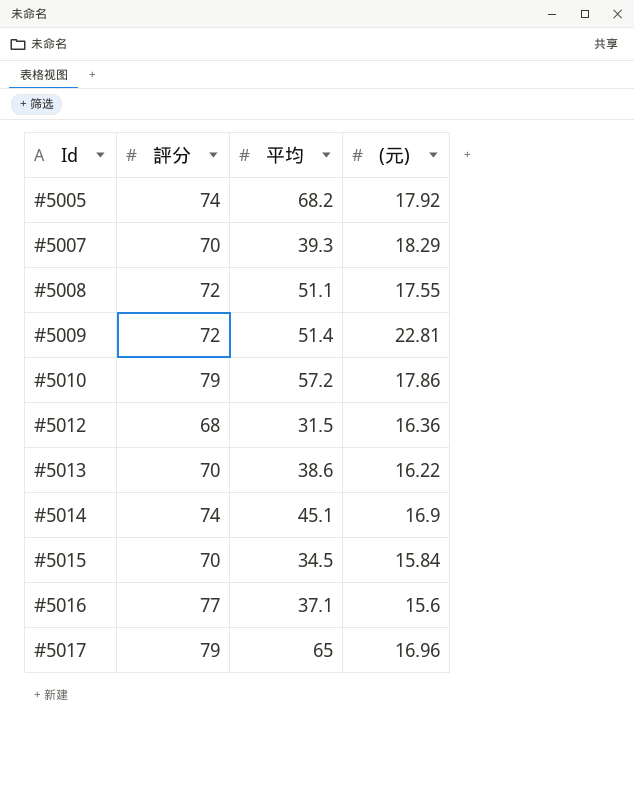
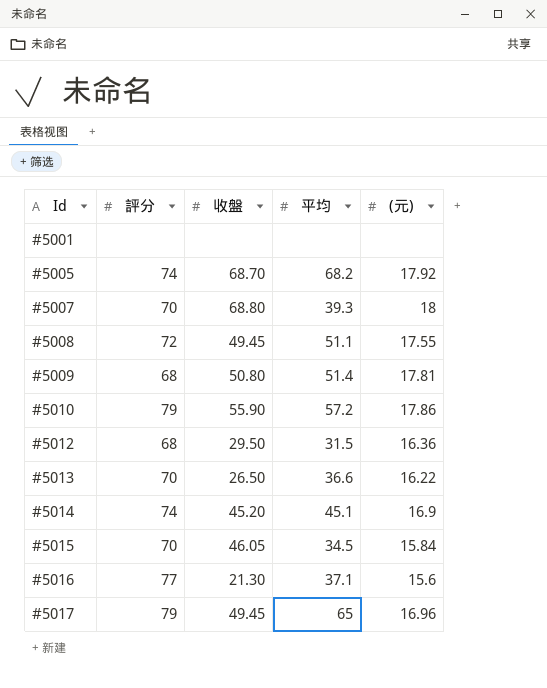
column 收盤 | position: none -> 3
row #5001: none -> none | none | none | none
#5007 | (元): 18.29 -> 18
#5009 | 評分: 72 -> 68
#5009 | (元): 22.81 -> 17.81
#5013 | 平均: 38.6 -> 36.6

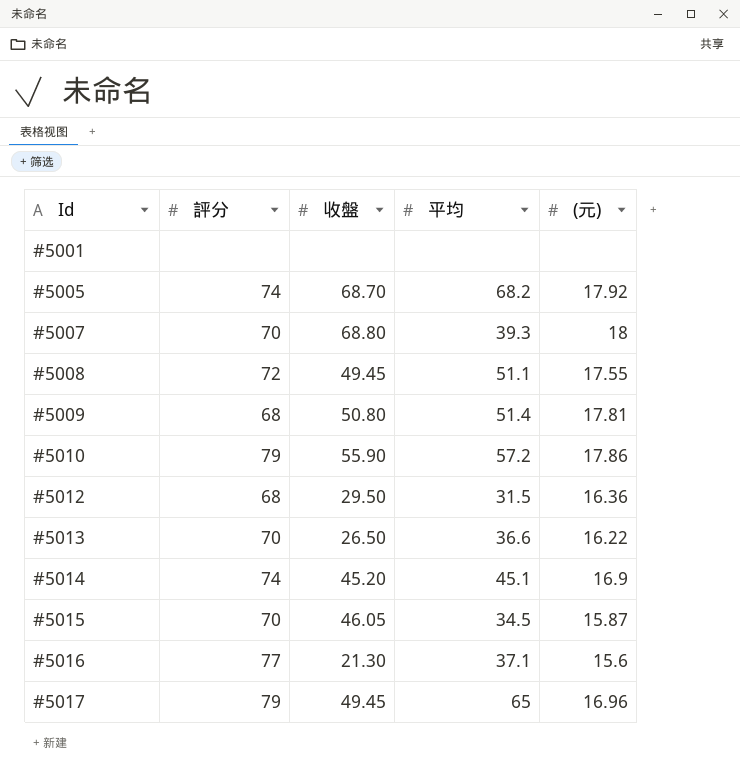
#5015 | (元): 15.84 -> 15.87

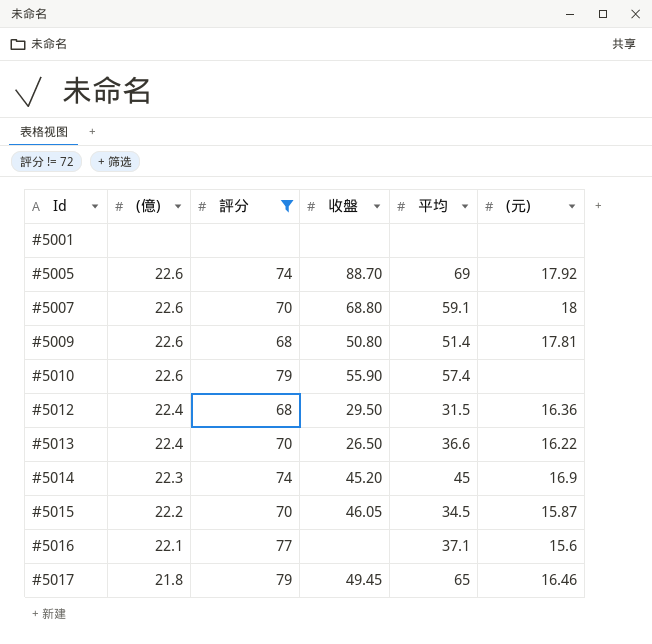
filter: none -> 評分 != 72
column (億) | position: none -> 2
#5005 | 收盤: 68.70 -> 88.70
#5005 | 平均: 68.2 -> 69
#5007 | 平均: 39.3 -> 59.1
#5010 | 平均: 57.2 -> 57.4
#5010 | (元): 17.86 -> none
#5014 | 平均: 45.1 -> 45
#5016 | 收盤: 21.30 -> none
#5017 | (元): 16.96 -> 16.46

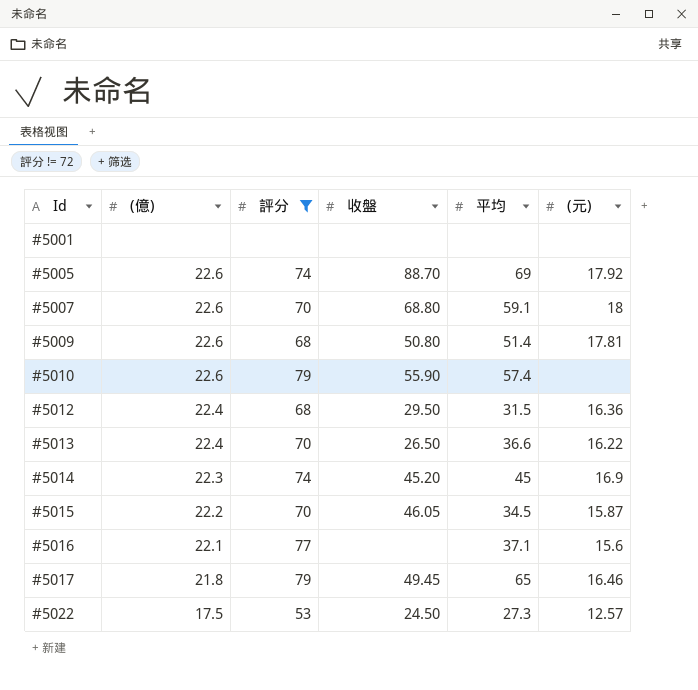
row #5022: none -> 17.5 | 53 | 24.50 | 27.3 | 12.57

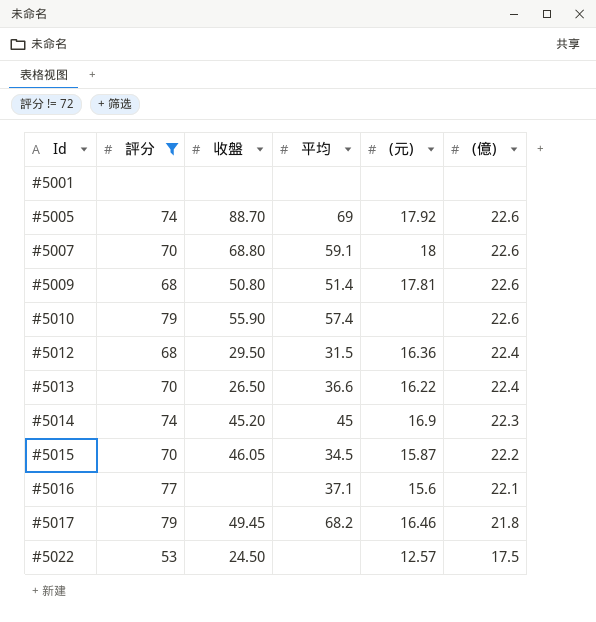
column (億) | position: 2 -> 6
#5017 | 平均: 65 -> 68.2
#5022 | 平均: 27.3 -> none

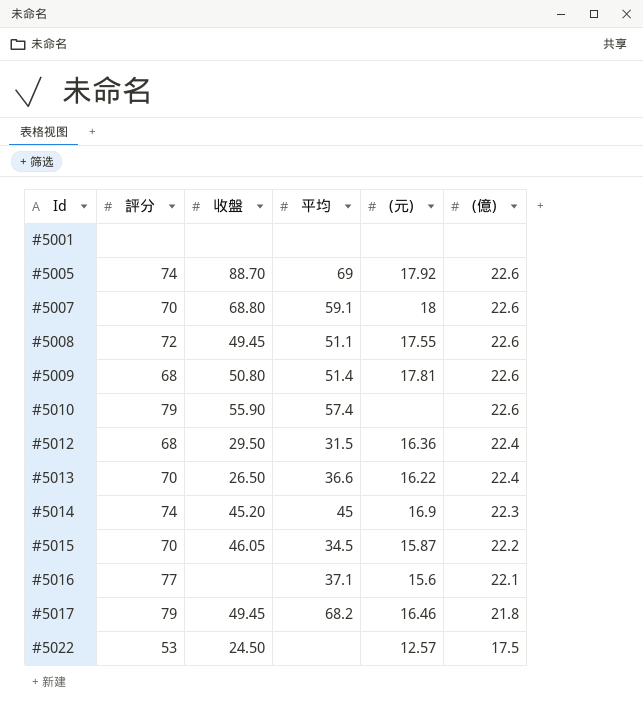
filter: 評分 != 72 -> none

